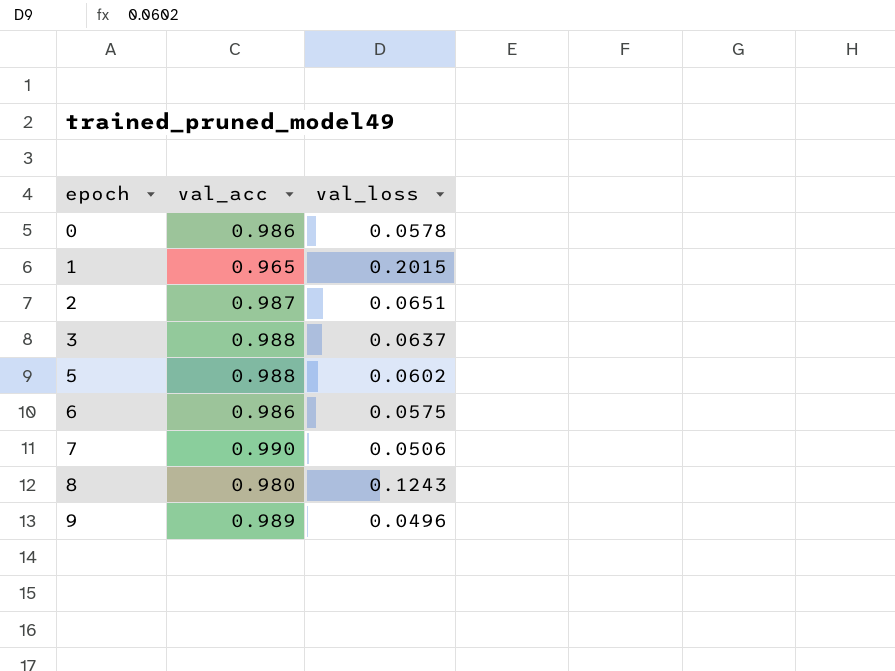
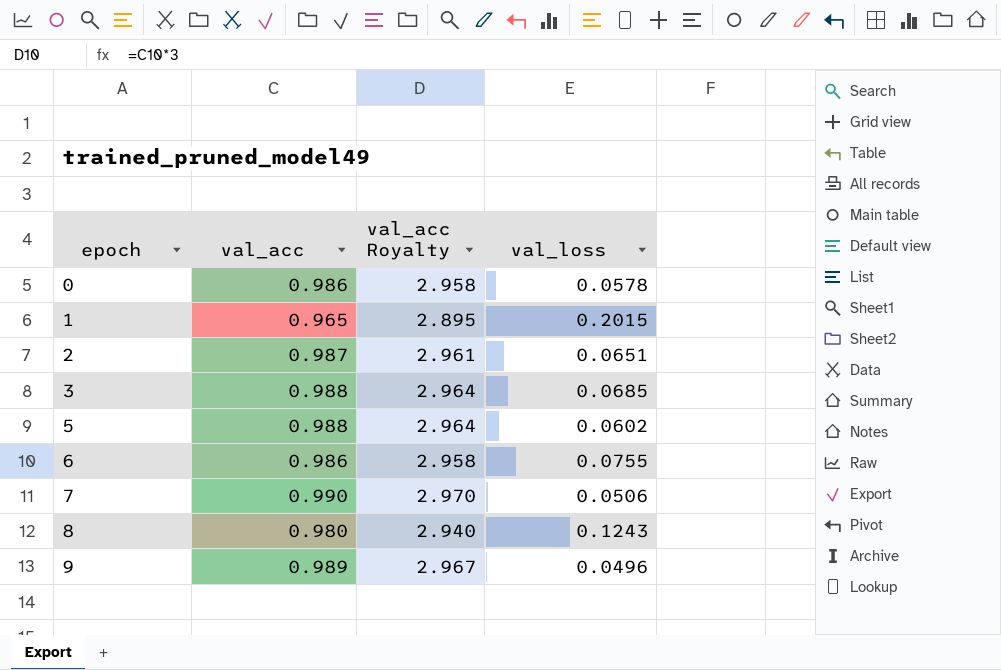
column val_acc Royalty | formula: none -> [val_acc] * 3
3 | val_loss: 0.0637 -> 0.0685
6 | val_loss: 0.0575 -> 0.0755

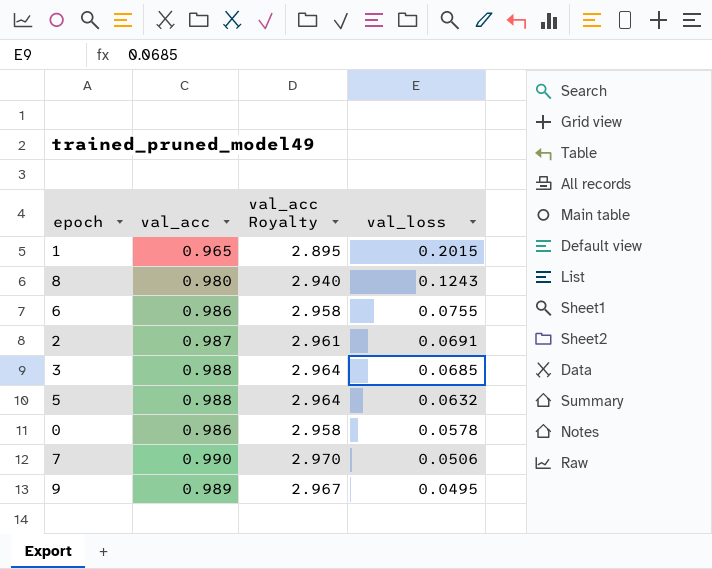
row order: epoch ascending -> val_loss descending
2 | val_loss: 0.0651 -> 0.0691
5 | val_loss: 0.0602 -> 0.0632
9 | val_loss: 0.0496 -> 0.0495

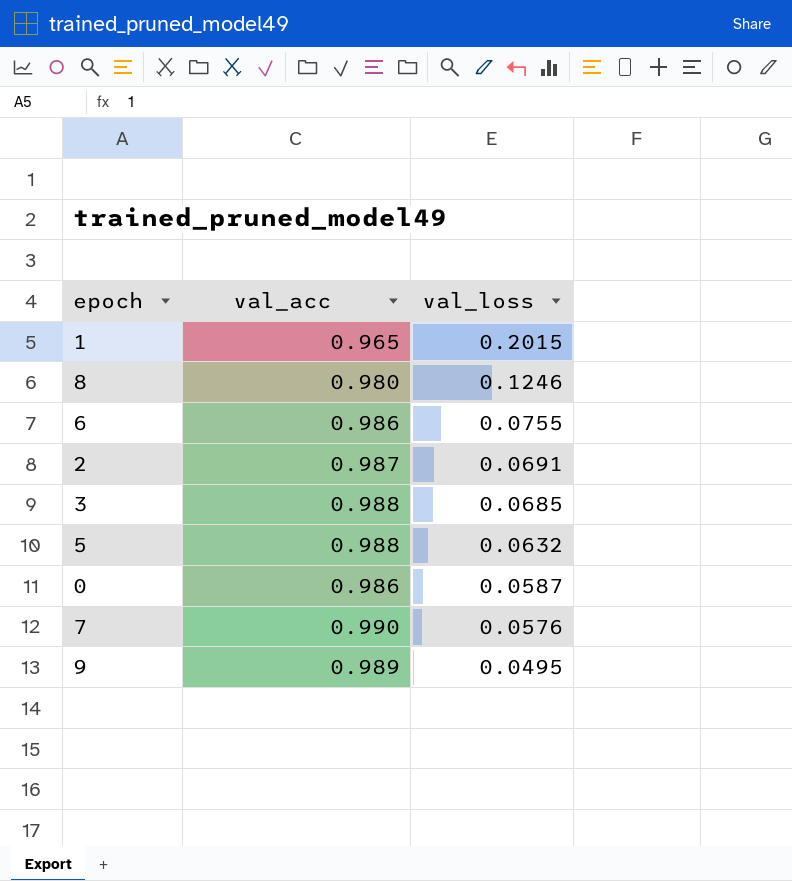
column val_acc Royalty | formula: [val_acc] * 3 -> none
8 | val_loss: 0.1243 -> 0.1246
0 | val_loss: 0.0578 -> 0.0587
7 | val_loss: 0.0506 -> 0.0576

